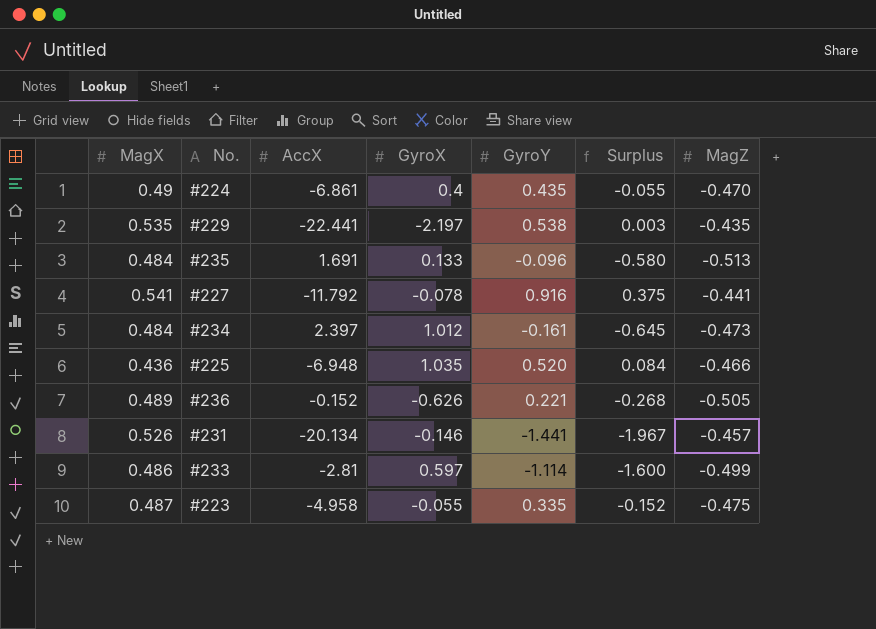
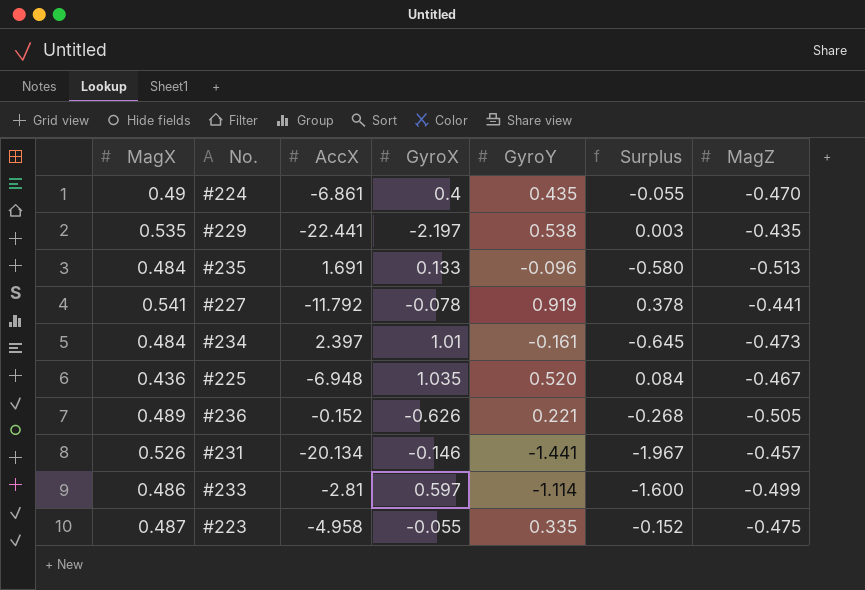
#227 | GyroY: 0.916 -> 0.919
#227 | Surplus: 0.375 -> 0.378
#234 | GyroX: 1.012 -> 1.01
#225 | MagZ: -0.466 -> -0.467

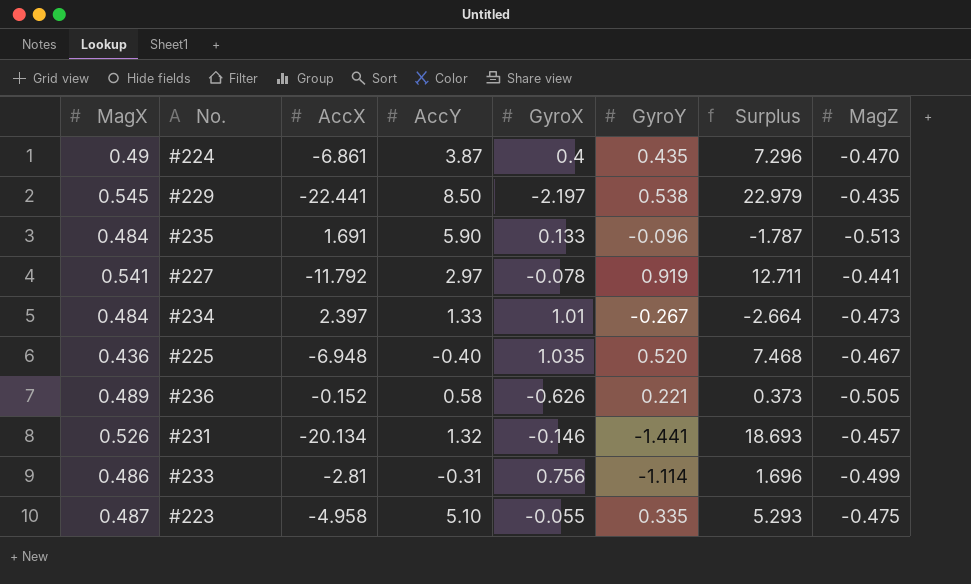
column AccY | position: none -> 4
column Surplus | formula: [GyroY] - [MagX] -> [GyroY] - [AccX]
#229 | MagX: 0.535 -> 0.545
#234 | GyroY: -0.161 -> -0.267
#233 | GyroX: 0.597 -> 0.756

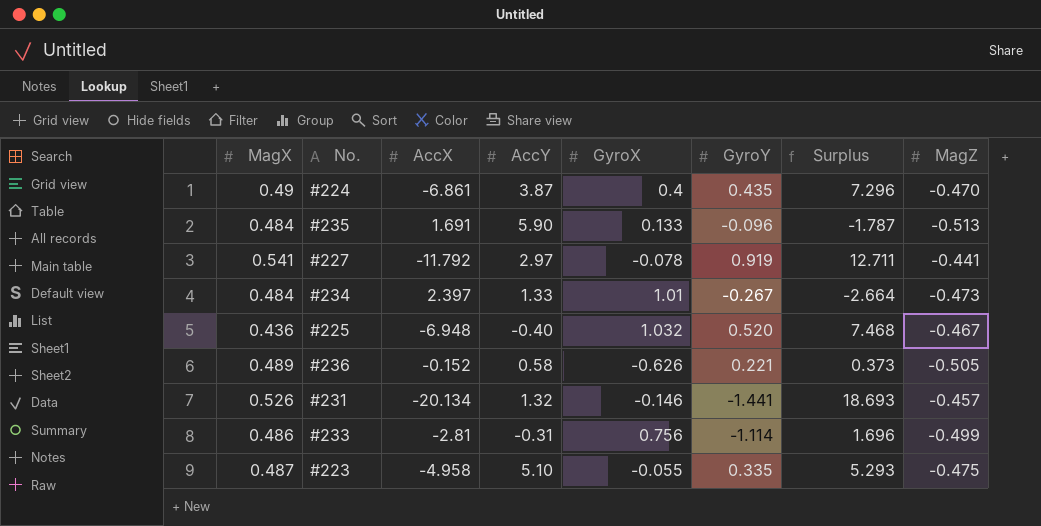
row #229: 0.545 | -22.441 | 8.50 | -2.197 | 0.538 | 22.979 | -0.435 -> none
#225 | GyroX: 1.035 -> 1.032

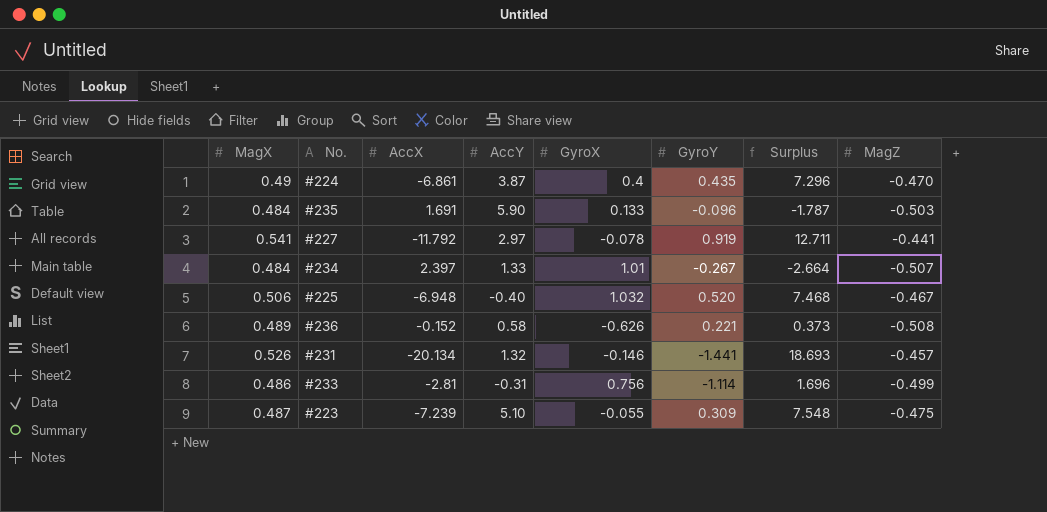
#235 | MagZ: -0.513 -> -0.503
#234 | MagZ: -0.473 -> -0.507
#225 | MagX: 0.436 -> 0.506
#236 | MagZ: -0.505 -> -0.508
#223 | AccX: -4.958 -> -7.239
#223 | GyroY: 0.335 -> 0.309
#223 | Surplus: 5.293 -> 7.548

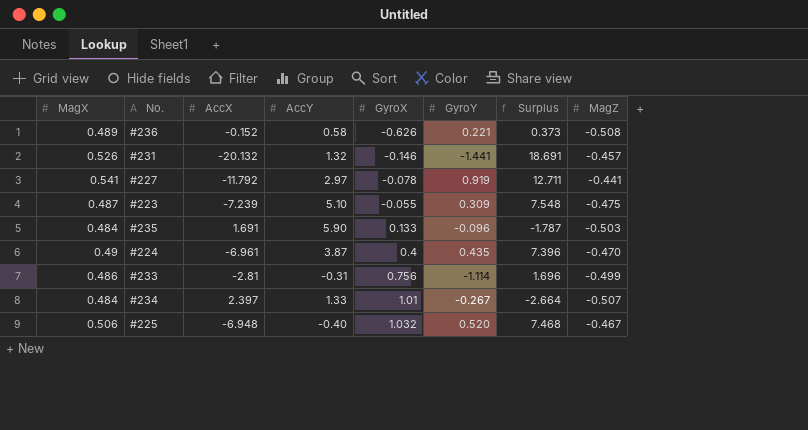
row order: none -> GyroX ascending
#231 | AccX: -20.134 -> -20.132
#231 | Surplus: 18.693 -> 18.691
#224 | AccX: -6.861 -> -6.961
#224 | Surplus: 7.296 -> 7.396

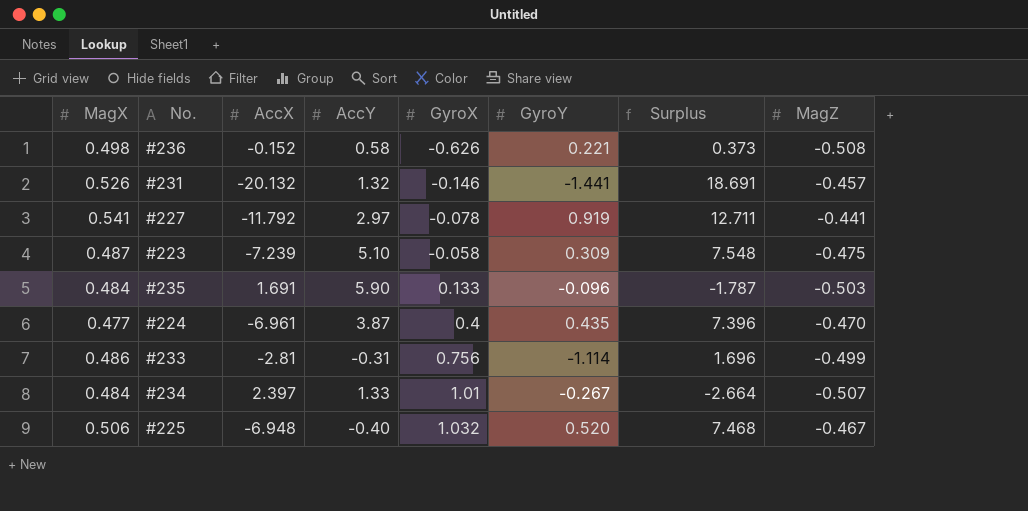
#236 | MagX: 0.489 -> 0.498
#223 | GyroX: -0.055 -> -0.058
#224 | MagX: 0.49 -> 0.477

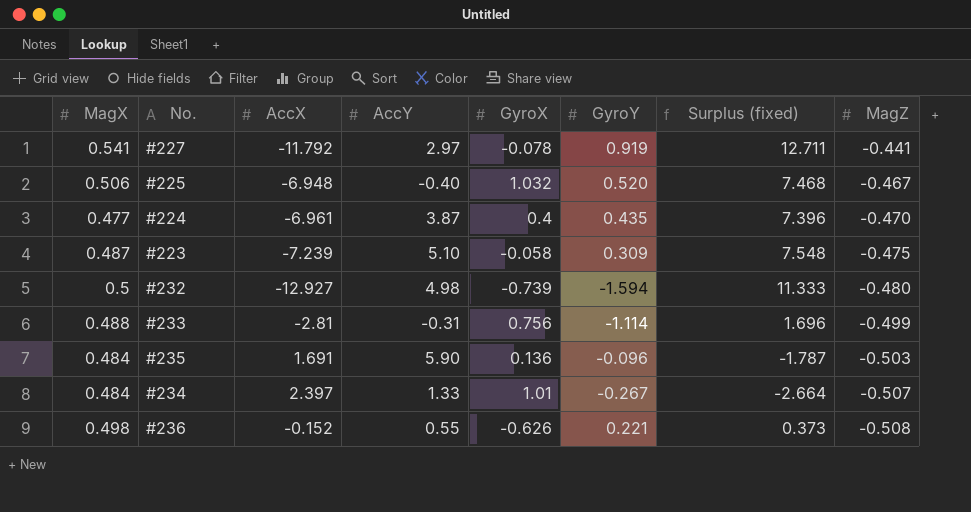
row order: GyroX ascending -> MagZ descending
column name: Surplus -> Surplus (fixed)
row #231: 0.526 | -20.132 | 1.32 | -0.146 | -1.441 | 18.691 | -0.457 -> none
row #232: none -> 0.5 | -12.927 | 4.98 | -0.739 | -1.594 | 11.333 | -0.480
#233 | MagX: 0.486 -> 0.488
#235 | GyroX: 0.133 -> 0.136
#236 | AccY: 0.58 -> 0.55

